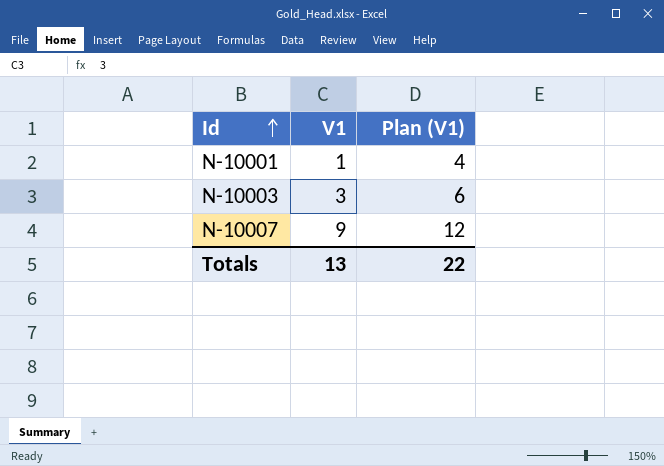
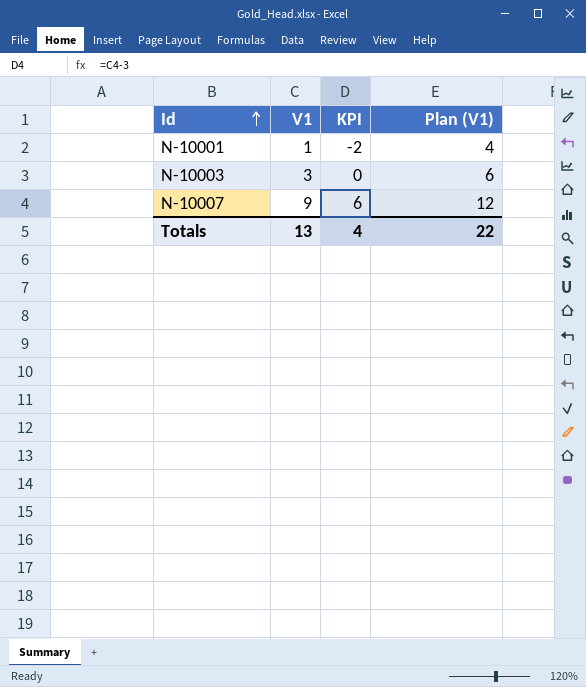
column KPI | formula: none -> [V1] - 3

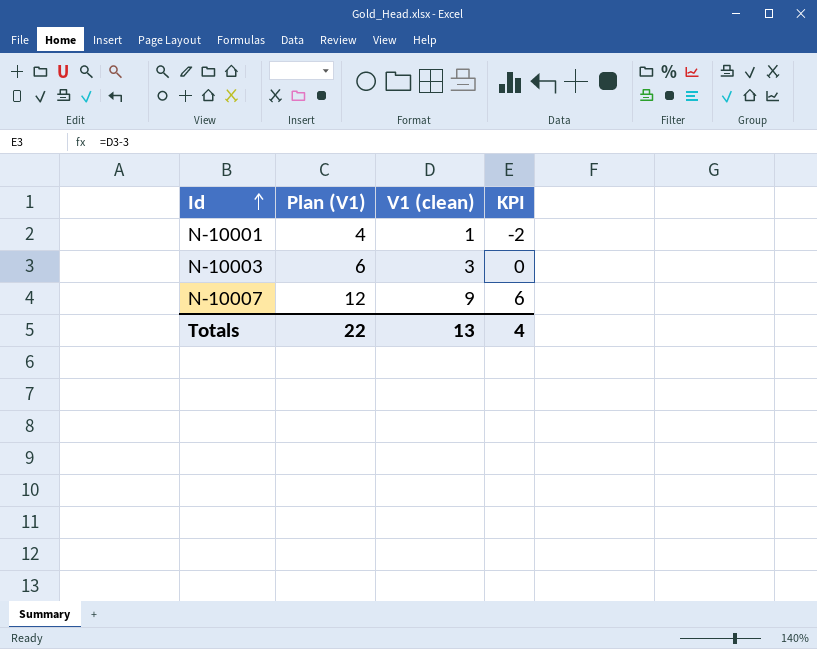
column Plan (V1) | position: 4 -> 2
column name: V1 -> V1 (clean)

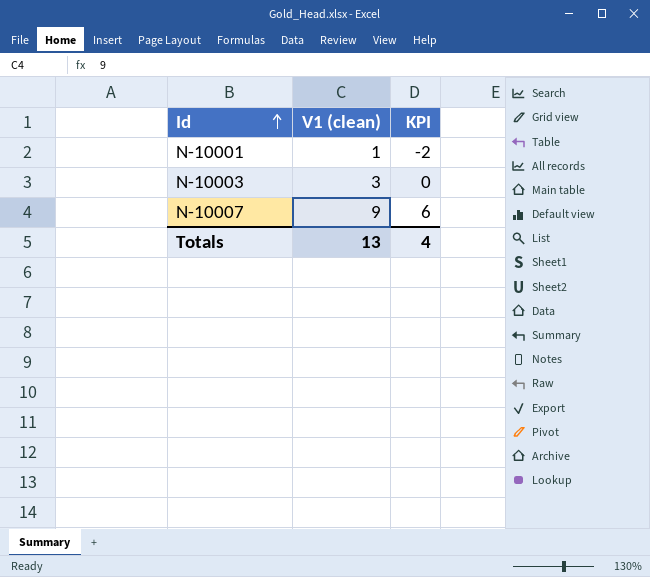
column Plan (V1) | formula: [V1 (clean)] + 3 -> none

